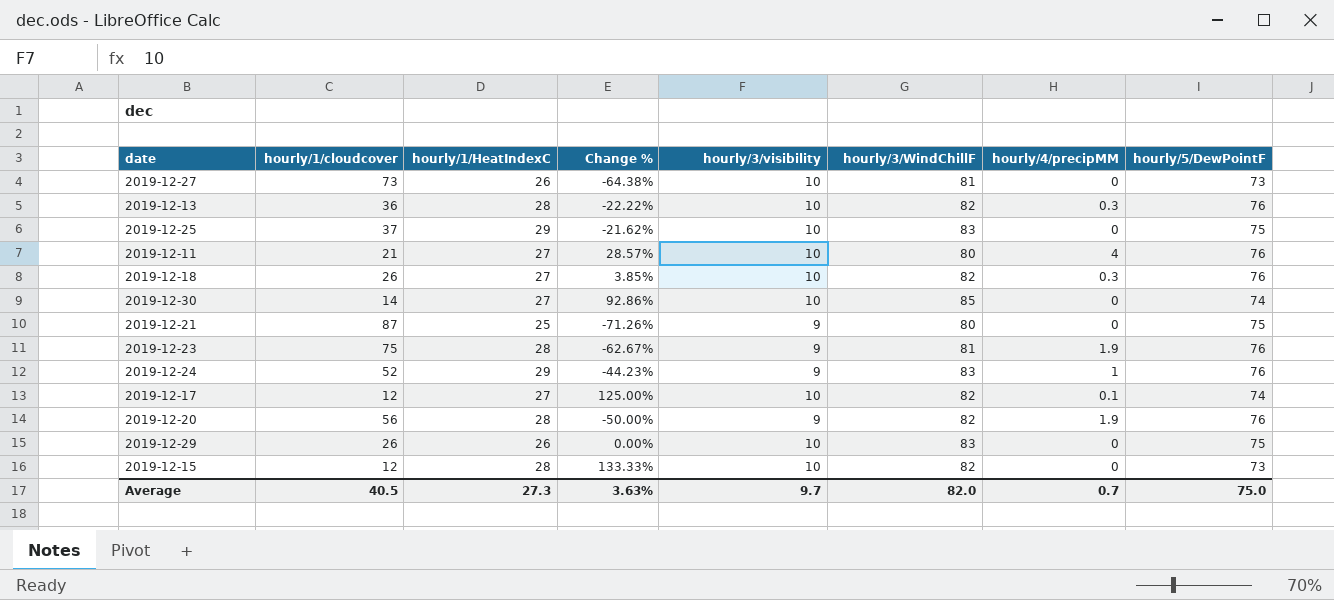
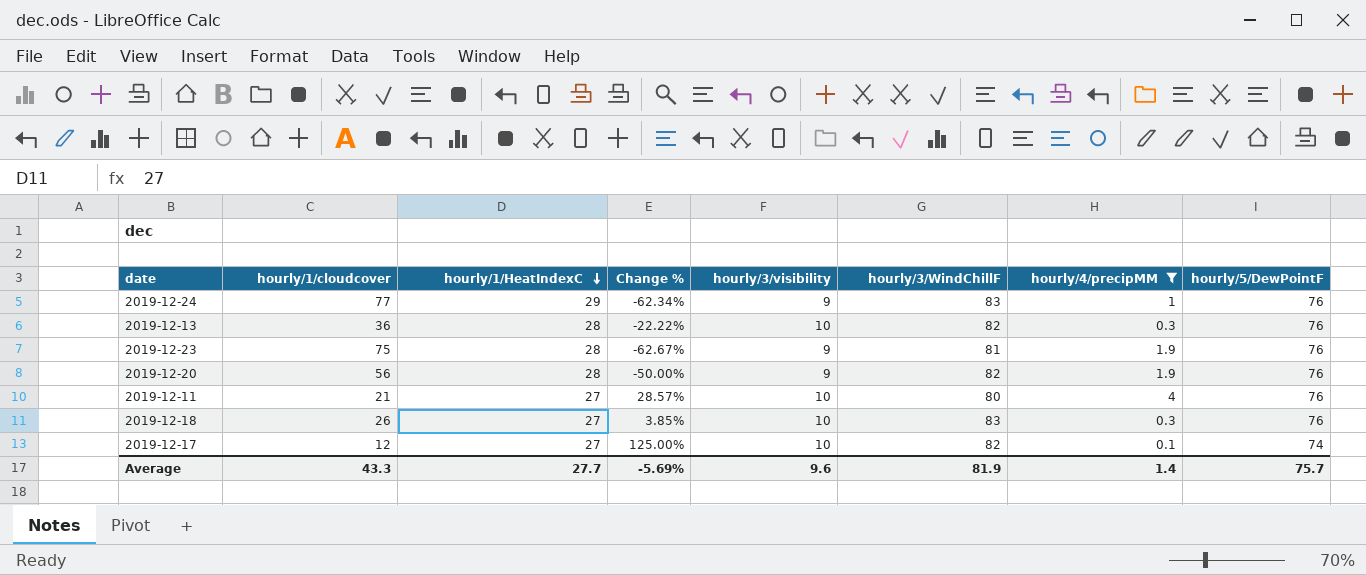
filter: none -> hourly/4/precipMM != 0
row order: none -> hourly/1/HeatIndexC descending
2019-12-24 | hourly/1/cloudcover: 52 -> 77
2019-12-24 | Change %: -44.23% -> -62.34%
2019-12-18 | hourly/3/WindChillF: 82 -> 83
Average | hourly/1/cloudcover: 40.5 -> 43.3
Average | hourly/1/HeatIndexC: 27.3 -> 27.7
Average | Change %: 3.63% -> -5.69%
Average | hourly/3/visibility: 9.7 -> 9.6
Average | hourly/3/WindChillF: 82.0 -> 81.9
Average | hourly/4/precipMM: 0.7 -> 1.4
Average | hourly/5/DewPointF: 75.0 -> 75.7

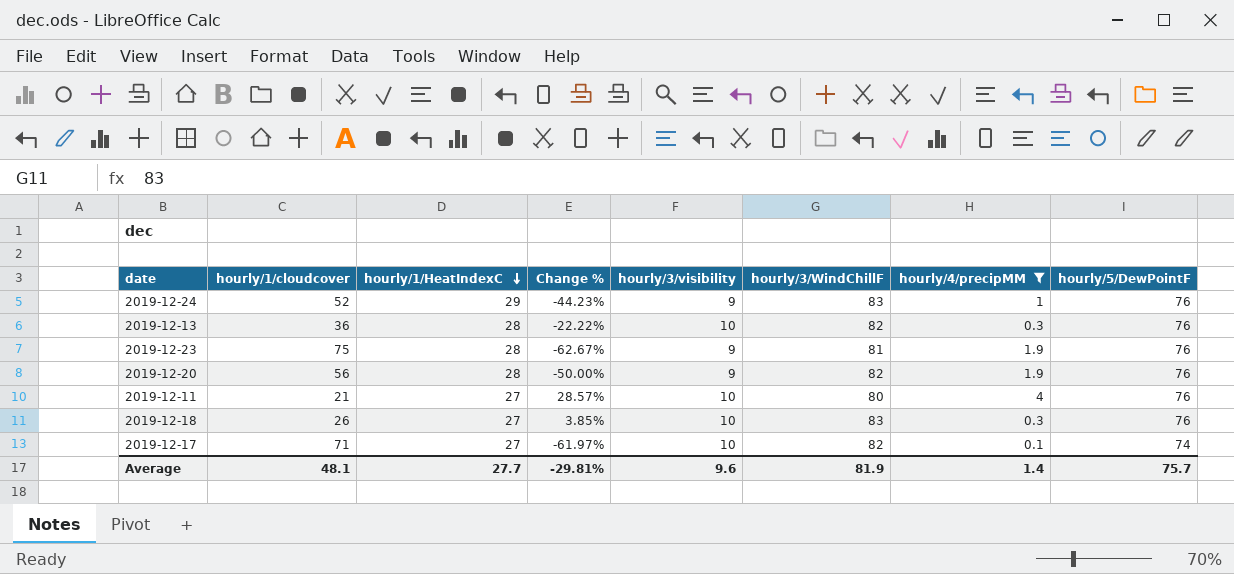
2019-12-24 | hourly/1/cloudcover: 77 -> 52
2019-12-24 | Change %: -62.34% -> -44.23%
2019-12-17 | hourly/1/cloudcover: 12 -> 71
2019-12-17 | Change %: 125.00% -> -61.97%
Average | hourly/1/cloudcover: 43.3 -> 48.1
Average | Change %: -5.69% -> -29.81%

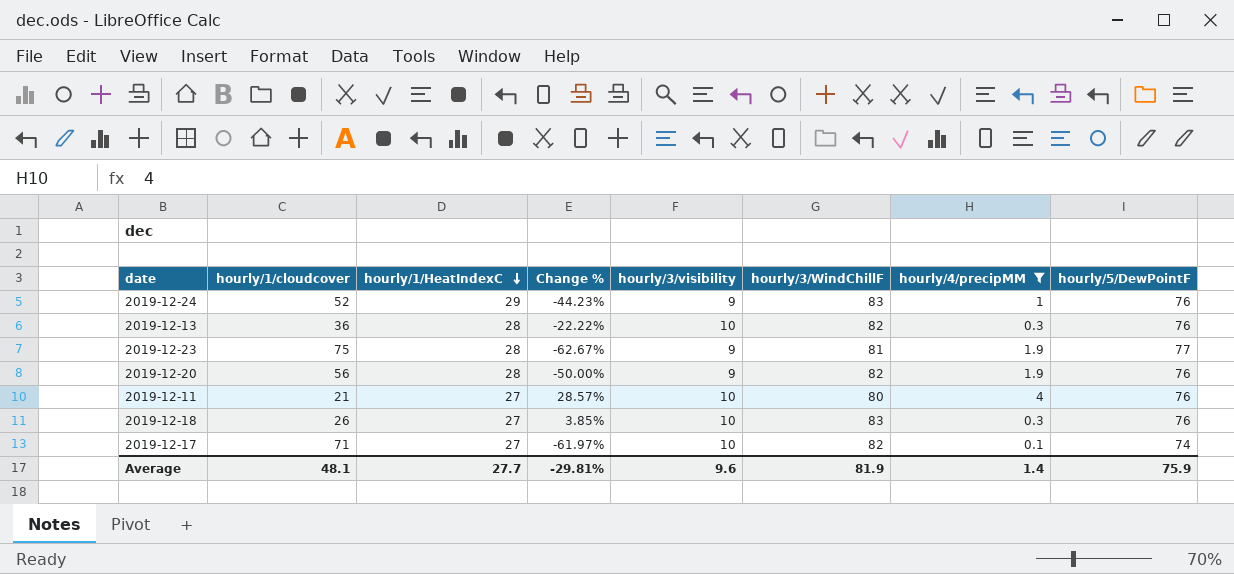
2019-12-23 | hourly/5/DewPointF: 76 -> 77
Average | hourly/5/DewPointF: 75.7 -> 75.9

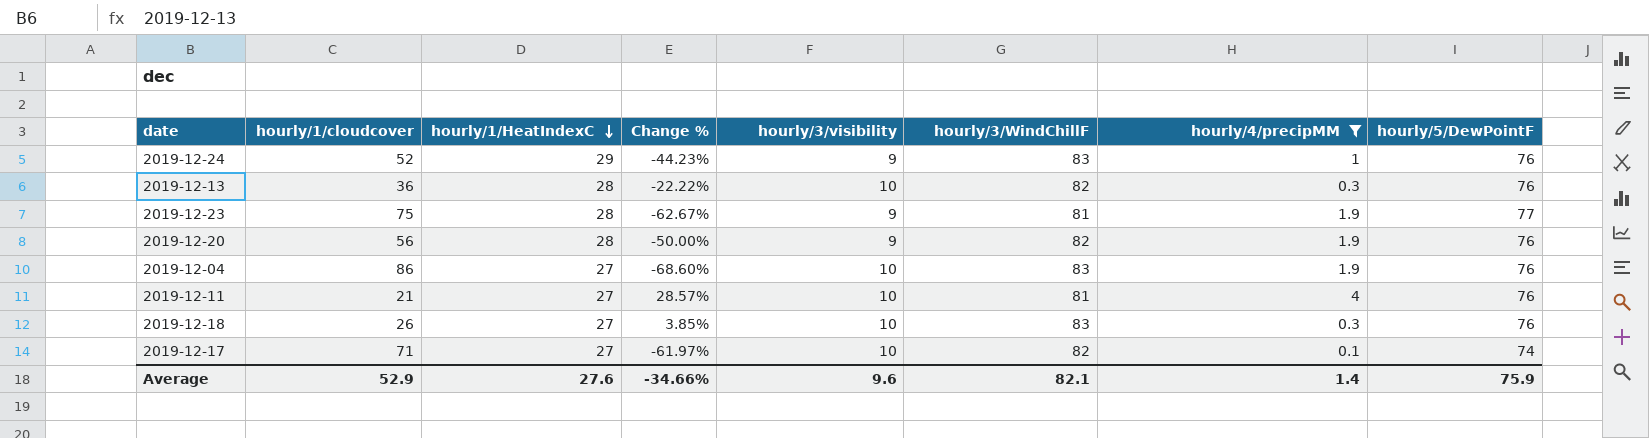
row 2019-12-04: none -> 86 | 27 | -68.60% | 10 | 83 | 1.9 | 76
2019-12-11 | hourly/3/WindChillF: 80 -> 81
Average | hourly/1/cloudcover: 48.1 -> 52.9
Average | hourly/1/HeatIndexC: 27.7 -> 27.6
Average | Change %: -29.81% -> -34.66%
Average | hourly/3/WindChillF: 81.9 -> 82.1

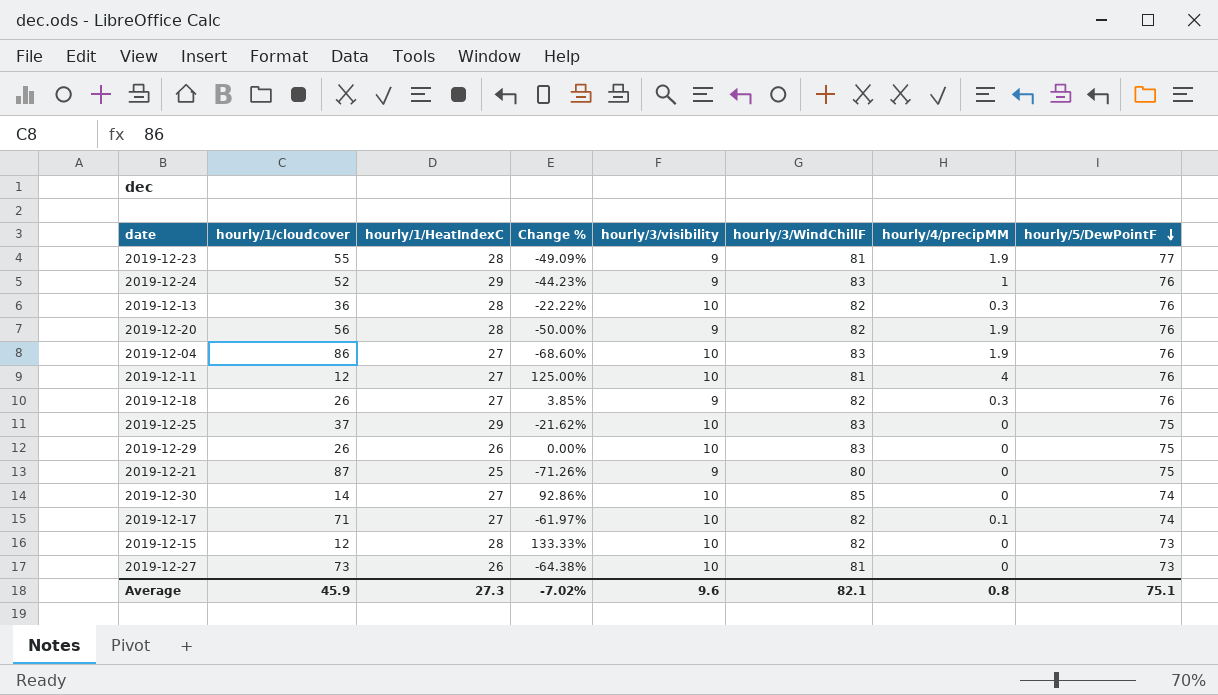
filter: hourly/4/precipMM != 0 -> none
row order: hourly/1/HeatIndexC descending -> hourly/5/DewPointF descending
2019-12-23 | hourly/1/cloudcover: 75 -> 55
2019-12-23 | Change %: -62.67% -> -49.09%
2019-12-11 | hourly/1/cloudcover: 21 -> 12
2019-12-11 | Change %: 28.57% -> 125.00%
2019-12-18 | hourly/3/visibility: 10 -> 9
2019-12-18 | hourly/3/WindChillF: 83 -> 82
Average | hourly/1/cloudcover: 52.9 -> 45.9
Average | hourly/1/HeatIndexC: 27.6 -> 27.3
Average | Change %: -34.66% -> -7.02%
Average | hourly/4/precipMM: 1.4 -> 0.8
Average | hourly/5/DewPointF: 75.9 -> 75.1

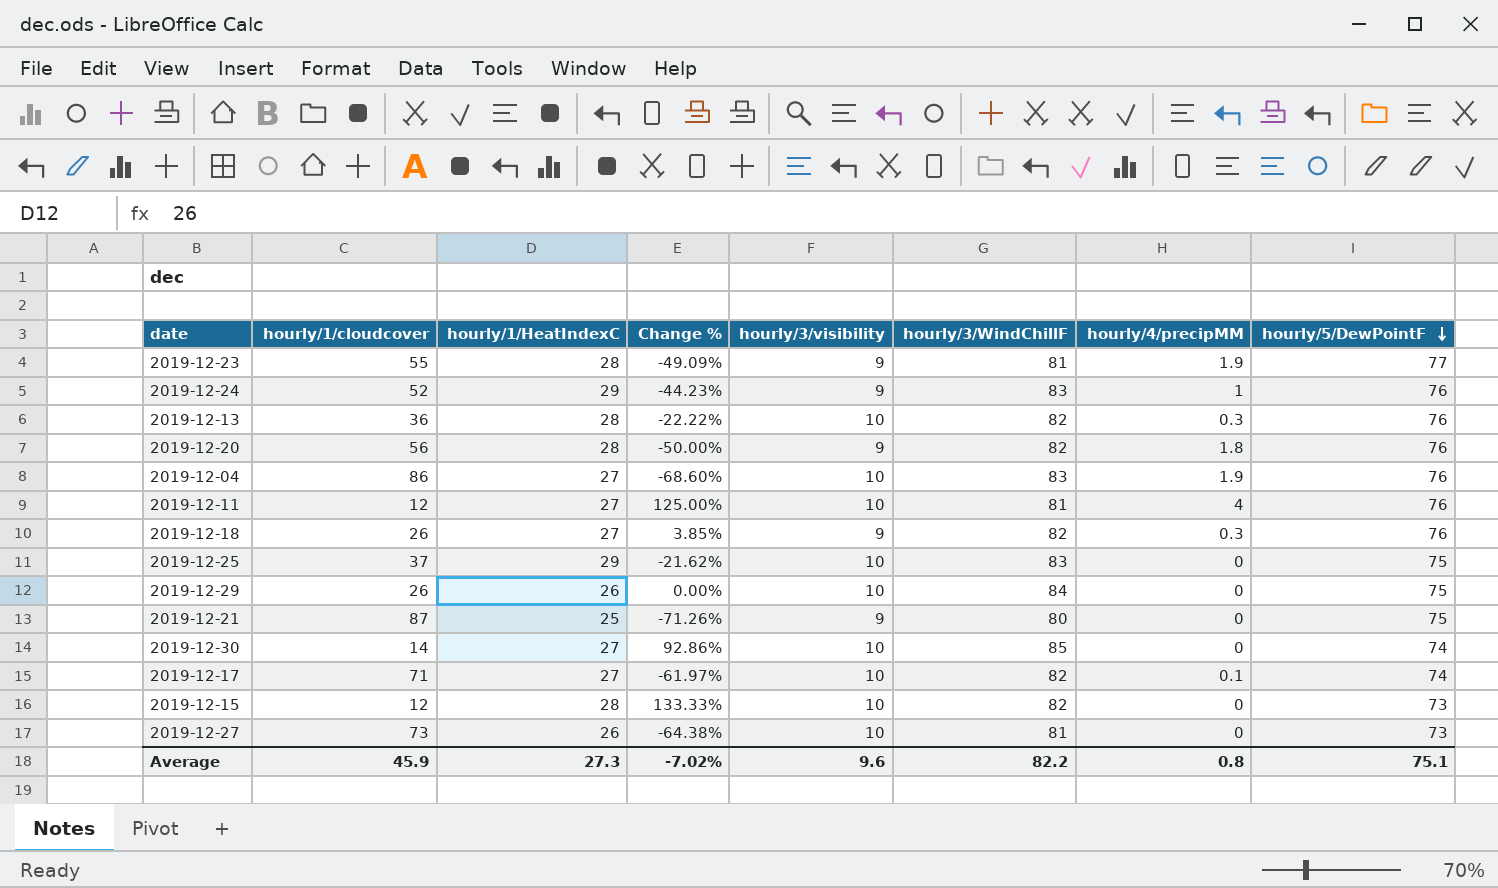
2019-12-20 | hourly/4/precipMM: 1.9 -> 1.8
2019-12-29 | hourly/3/WindChillF: 83 -> 84
Average | hourly/3/WindChillF: 82.1 -> 82.2

